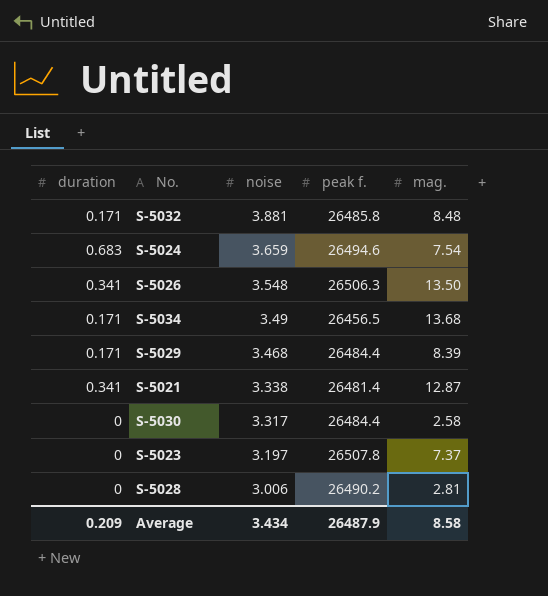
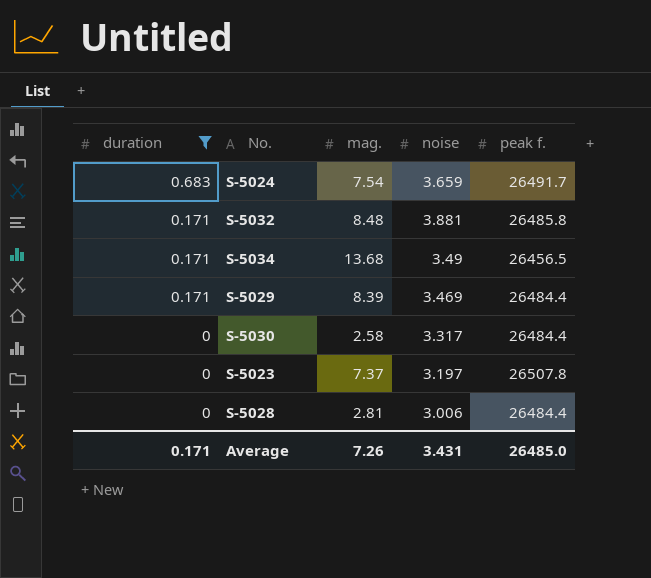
filter: none -> duration != 0.341
row order: noise descending -> duration descending
column mag. | position: 5 -> 3
S-5024 | peak f.: 26494.6 -> 26491.7
S-5029 | noise: 3.468 -> 3.469
S-5028 | peak f.: 26490.2 -> 26484.4
Average | duration: 0.209 -> 0.171
Average | mag.: 8.58 -> 7.26
Average | noise: 3.434 -> 3.431
Average | peak f.: 26487.9 -> 26485.0

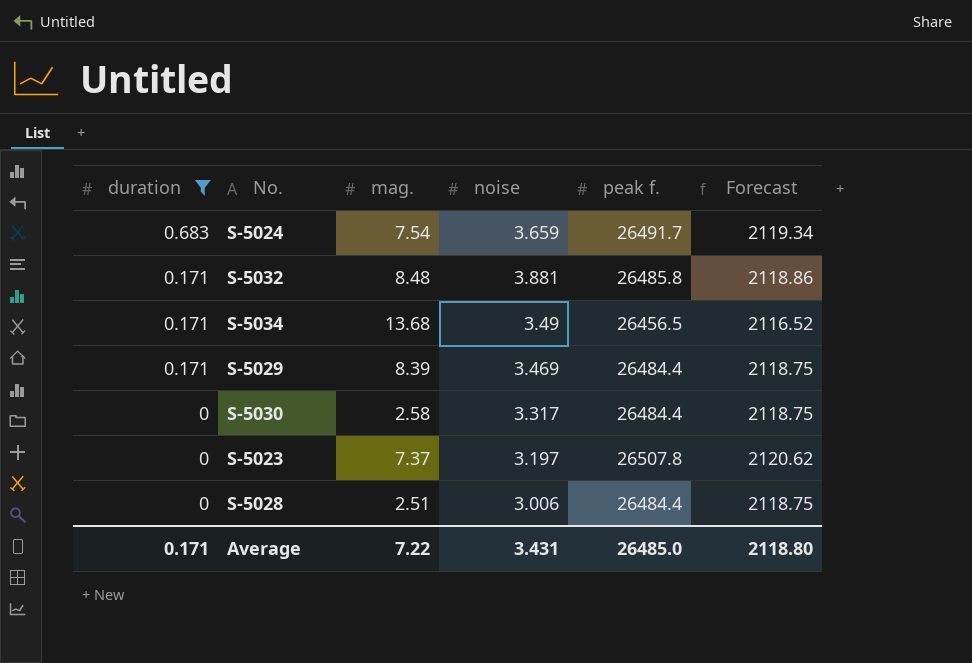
column Forecast | formula: none -> [peak f.] * 0.08
S-5028 | mag.: 2.81 -> 2.51
Average | mag.: 7.26 -> 7.22

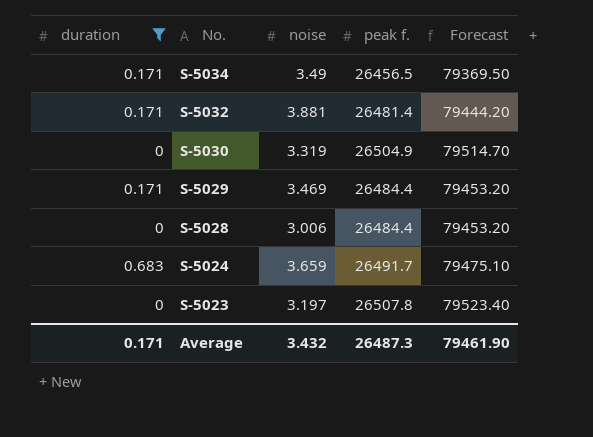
row order: duration descending -> No. descending
column mag. | position: 3 -> none
column Forecast | formula: [peak f.] * 0.08 -> [peak f.] * 3
S-5032 | peak f.: 26485.8 -> 26481.4
S-5030 | noise: 3.317 -> 3.319
S-5030 | peak f.: 26484.4 -> 26504.9
Average | noise: 3.431 -> 3.432
Average | peak f.: 26485.0 -> 26487.3
Average | Forecast: 2118.80 -> 79461.90

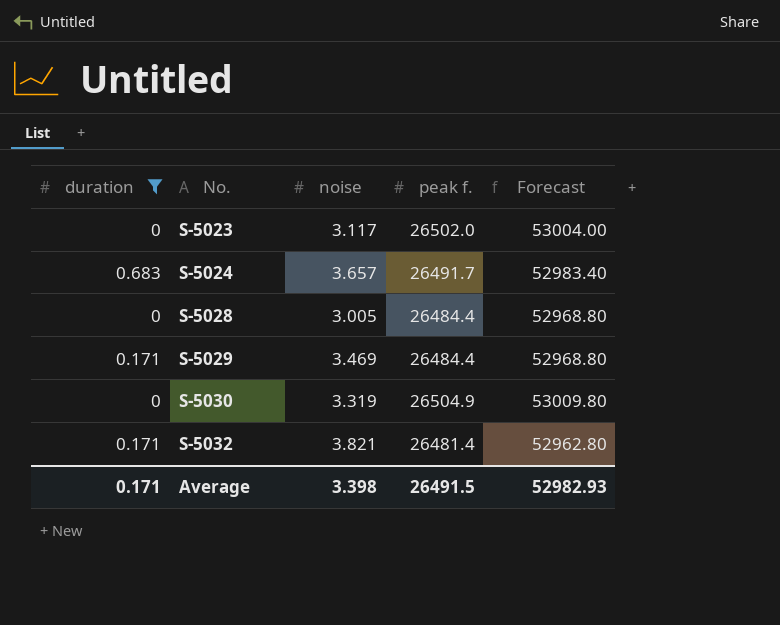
row order: No. descending -> No. ascending
column Forecast | formula: [peak f.] * 3 -> [peak f.] * 2
row S-5034: 0.171 | 3.49 | 26456.5 | 79369.50 -> none
S-5023 | noise: 3.197 -> 3.117
S-5023 | peak f.: 26507.8 -> 26502.0
S-5024 | noise: 3.659 -> 3.657
S-5028 | noise: 3.006 -> 3.005
S-5032 | noise: 3.881 -> 3.821
Average | noise: 3.432 -> 3.398
Average | peak f.: 26487.3 -> 26491.5
Average | Forecast: 79461.90 -> 52982.93

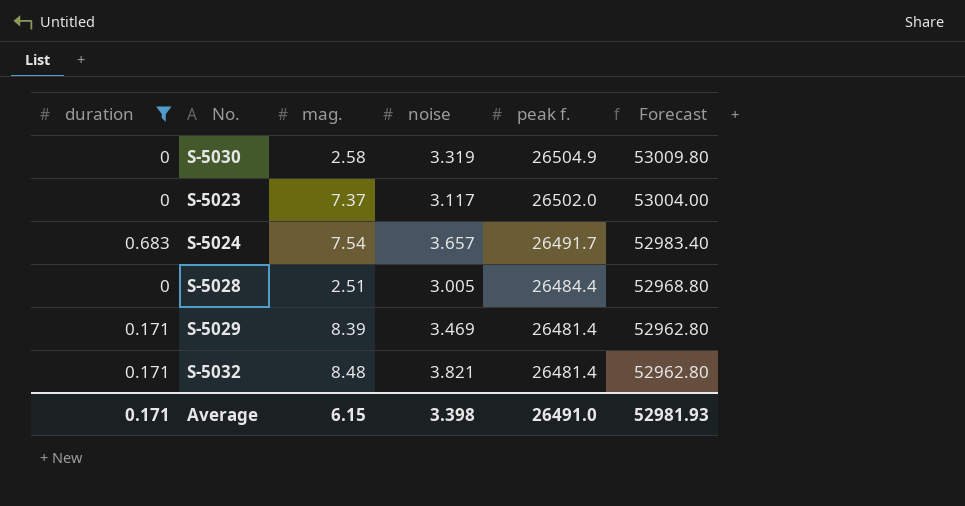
row order: No. ascending -> peak f. descending
column mag. | position: none -> 3
S-5029 | peak f.: 26484.4 -> 26481.4
S-5029 | Forecast: 52968.80 -> 52962.80
Average | peak f.: 26491.5 -> 26491.0
Average | Forecast: 52982.93 -> 52981.93

